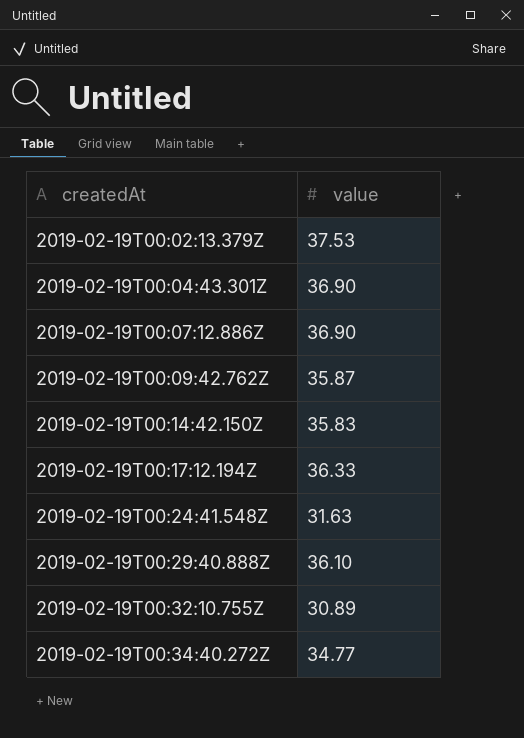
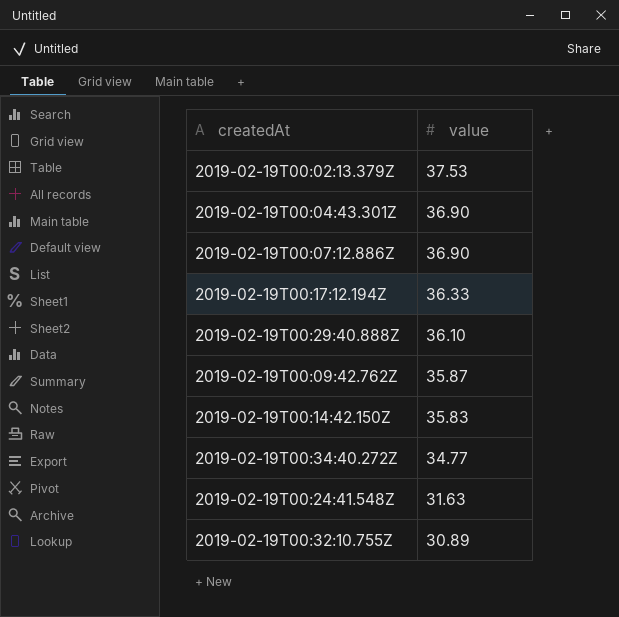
row order: createdAt ascending -> value descending

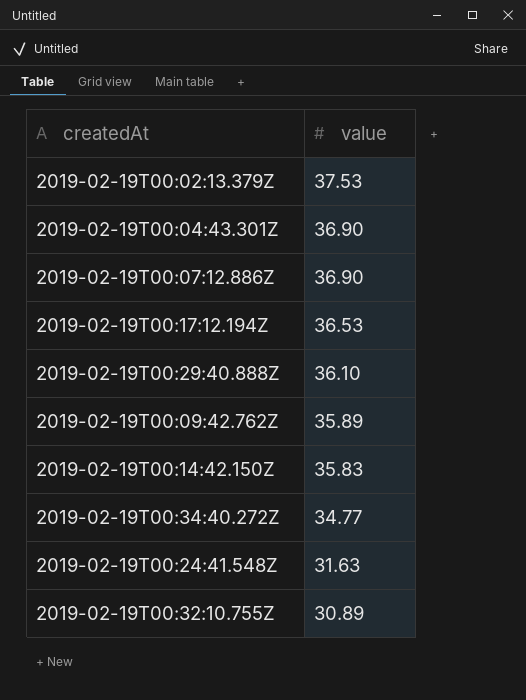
2019-02-19T00:17:12.194Z | value: 36.33 -> 36.53
2019-02-19T00:09:42.762Z | value: 35.87 -> 35.89

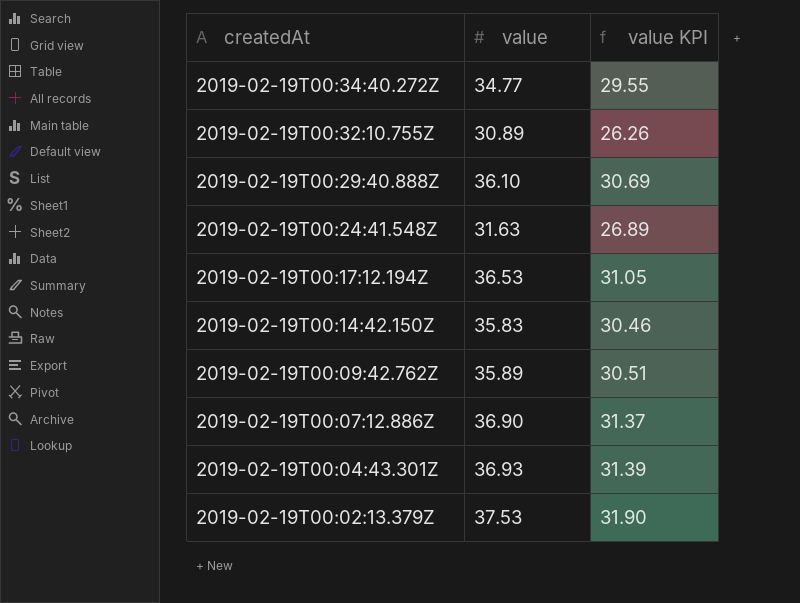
row order: value descending -> createdAt descending
column value KPI | formula: none -> [value] * 0.85
2019-02-19T00:04:43.301Z | value: 36.90 -> 36.93

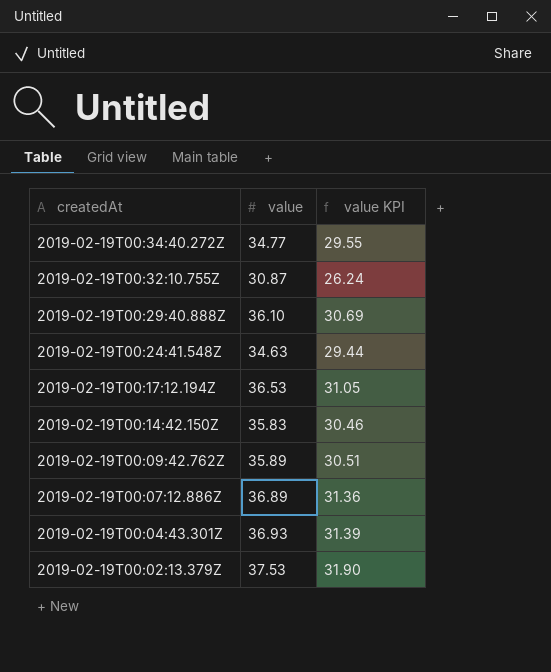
2019-02-19T00:32:10.755Z | value: 30.89 -> 30.87
2019-02-19T00:32:10.755Z | value KPI: 26.26 -> 26.24
2019-02-19T00:24:41.548Z | value: 31.63 -> 34.63
2019-02-19T00:24:41.548Z | value KPI: 26.89 -> 29.44
2019-02-19T00:07:12.886Z | value: 36.90 -> 36.89
2019-02-19T00:07:12.886Z | value KPI: 31.37 -> 31.36

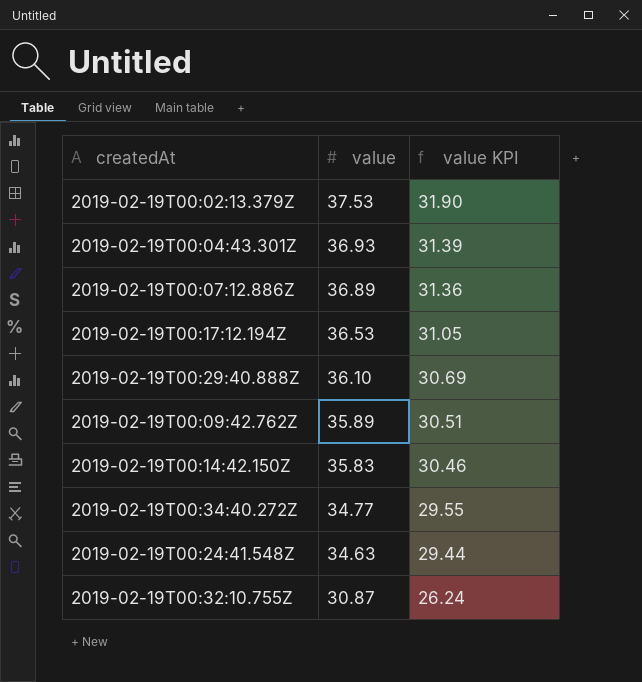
row order: createdAt descending -> value descending

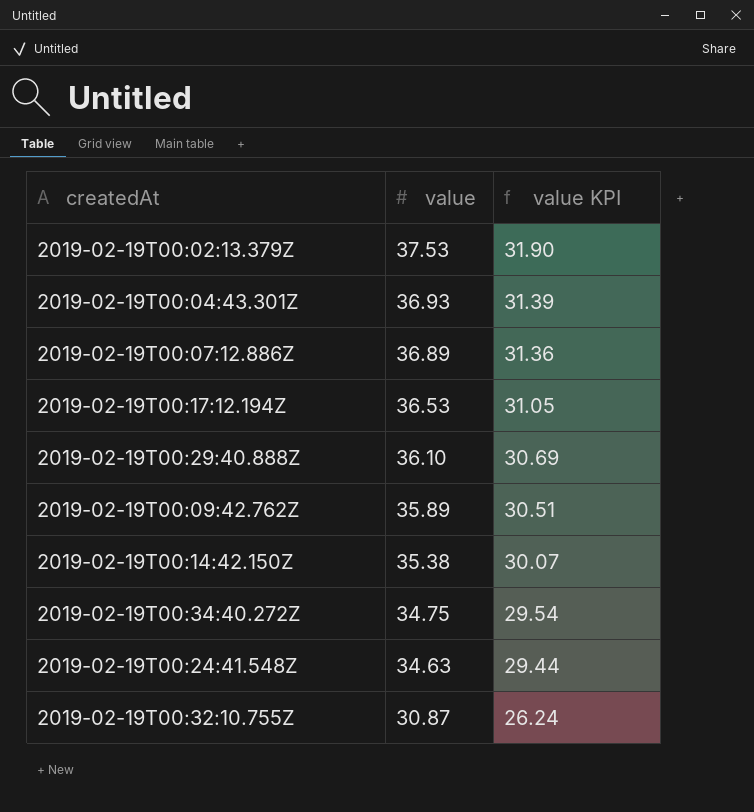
2019-02-19T00:14:42.150Z | value: 35.83 -> 35.38
2019-02-19T00:14:42.150Z | value KPI: 30.46 -> 30.07
2019-02-19T00:34:40.272Z | value: 34.77 -> 34.75
2019-02-19T00:34:40.272Z | value KPI: 29.55 -> 29.54

